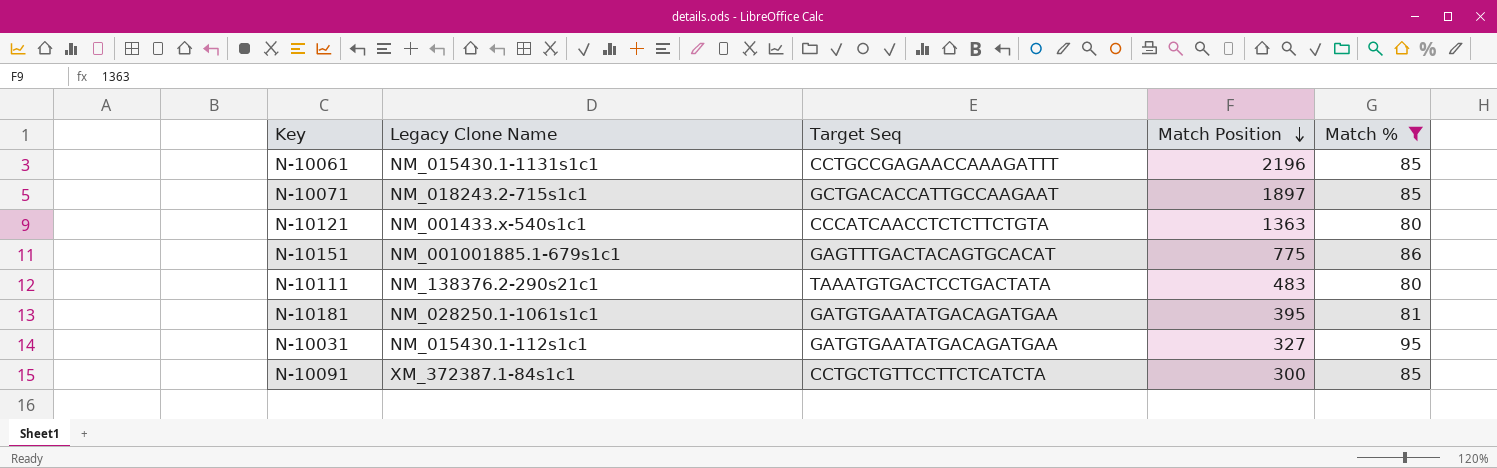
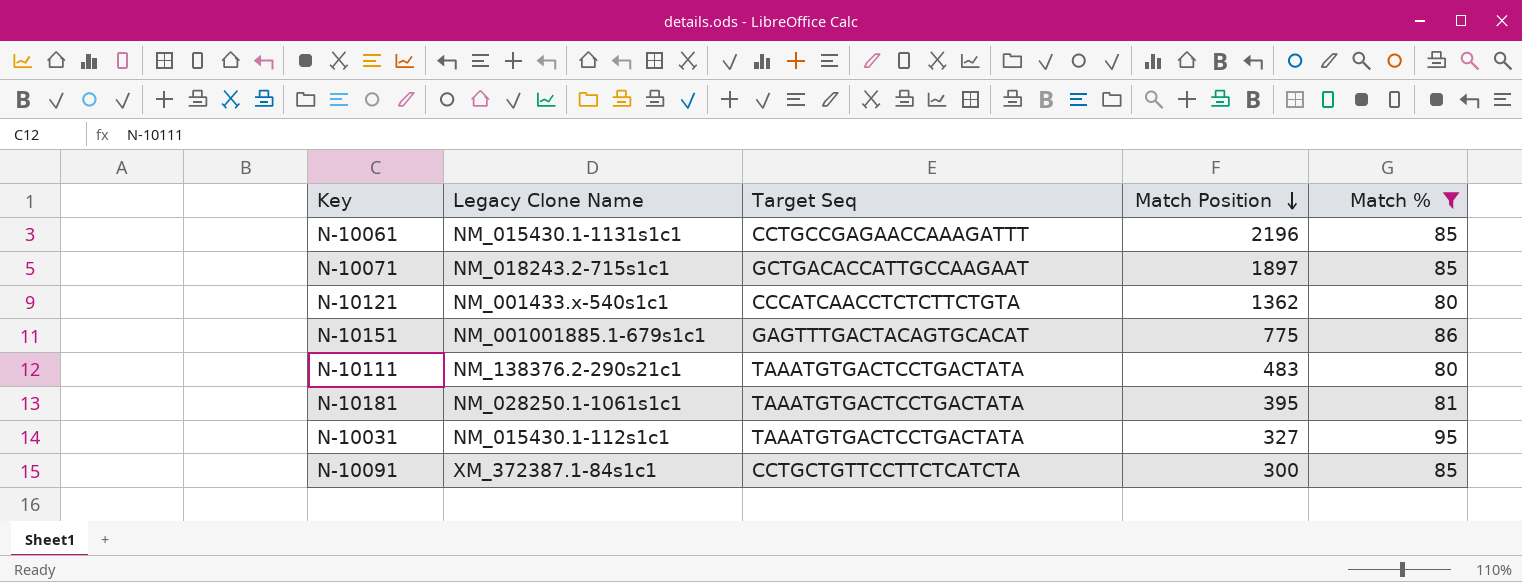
N-10121 | Match Position: 1363 -> 1362
N-10181 | Target Seq: GATGTGAATATGACAGATGAA -> TAAATGTGACTCCTGACTATA
N-10031 | Target Seq: GATGTGAATATGACAGATGAA -> TAAATGTGACTCCTGACTATA

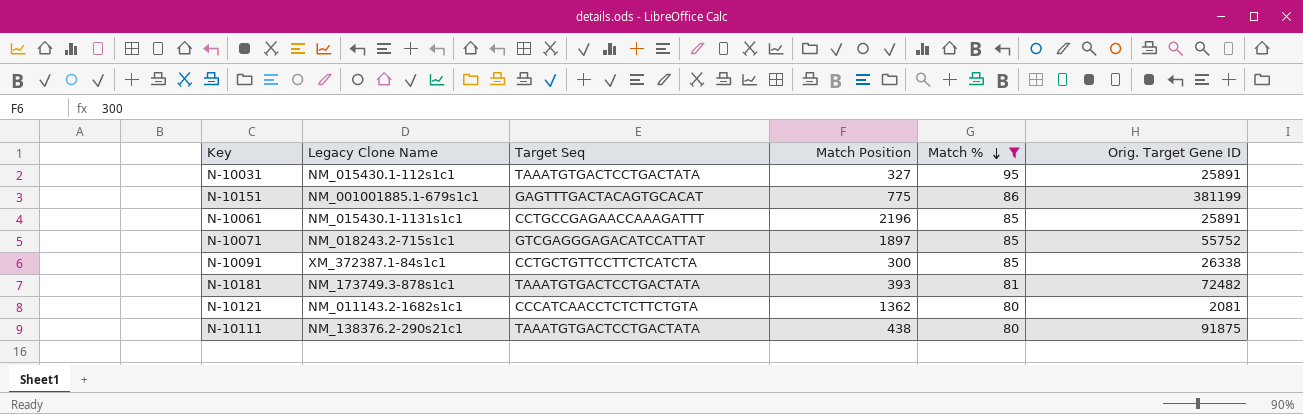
row order: Match Position descending -> Match % descending
column Orig. Target Gene ID | position: none -> 6
N-10071 | Target Seq: GCTGACACCATTGCCAAGAAT -> GTCGAGGGAGACATCCATTAT
N-10181 | Legacy Clone Name: NM_028250.1-1061s1c1 -> NM_173749.3-878s1c1
N-10181 | Match Position: 395 -> 393
N-10121 | Legacy Clone Name: NM_001433.x-540s1c1 -> NM_011143.2-1682s1c1
N-10111 | Match Position: 483 -> 438

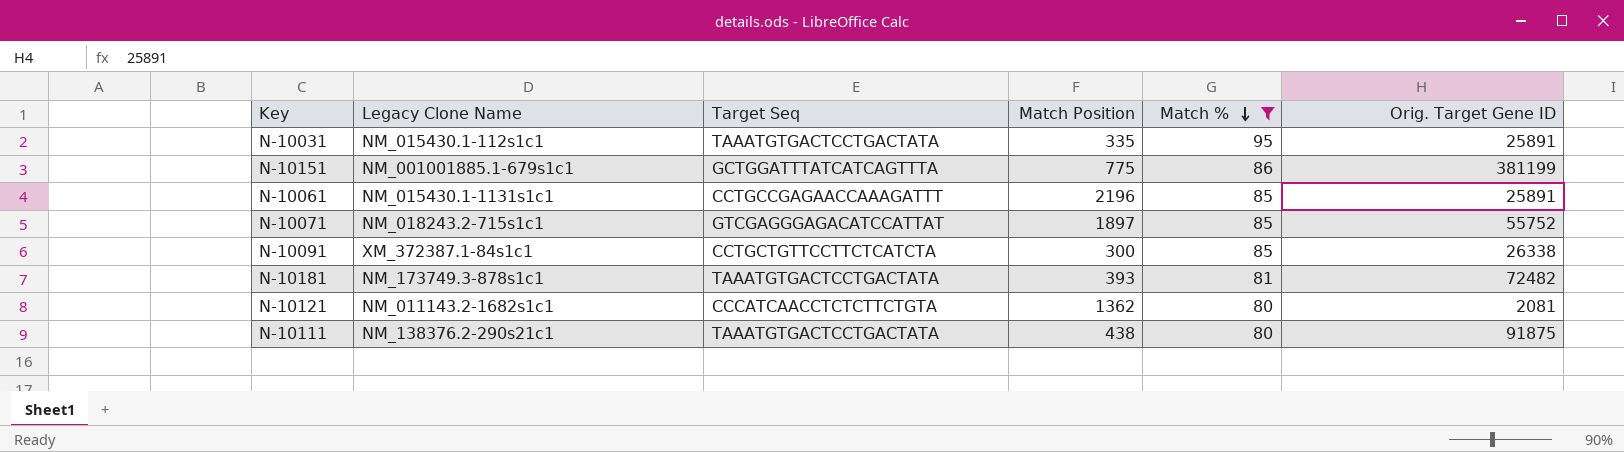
N-10031 | Match Position: 327 -> 335
N-10151 | Target Seq: GAGTTTGACTACAGTGCACAT -> GCTGGATTTATCATCAGTTTA

